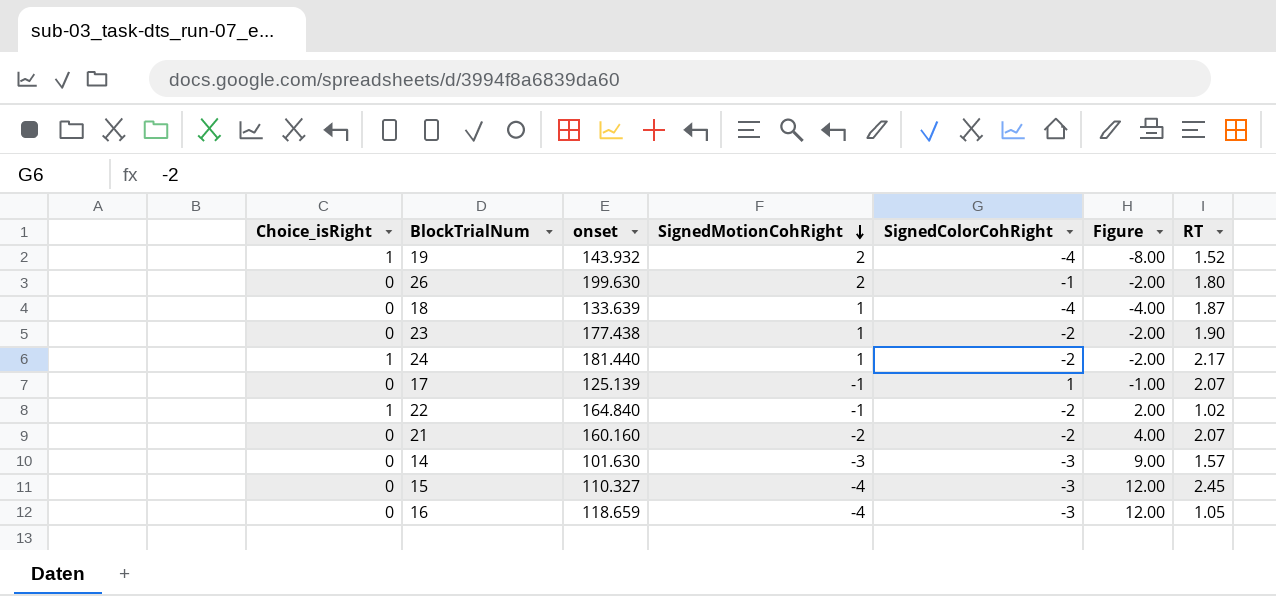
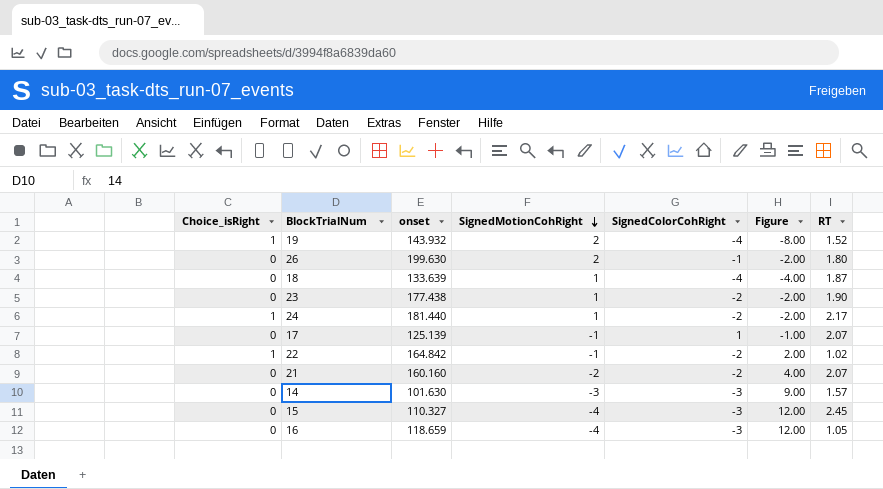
22 | onset: 164.840 -> 164.842

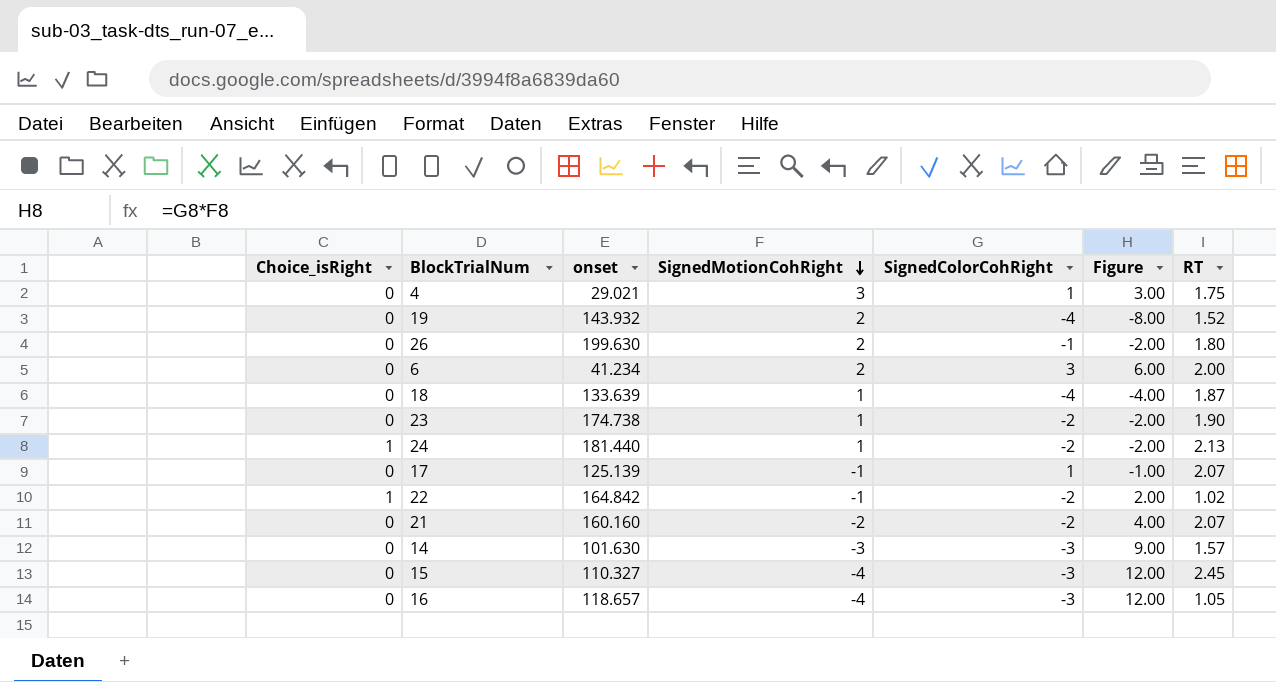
row 4: none -> 0 | 29.021 | 3 | 1 | 3.00 | 1.75
19 | Choice_isRight: 1 -> 0
row 6: none -> 0 | 41.234 | 2 | 3 | 6.00 | 2.00
23 | onset: 177.438 -> 174.738
24 | RT: 2.17 -> 2.13
16 | onset: 118.659 -> 118.657

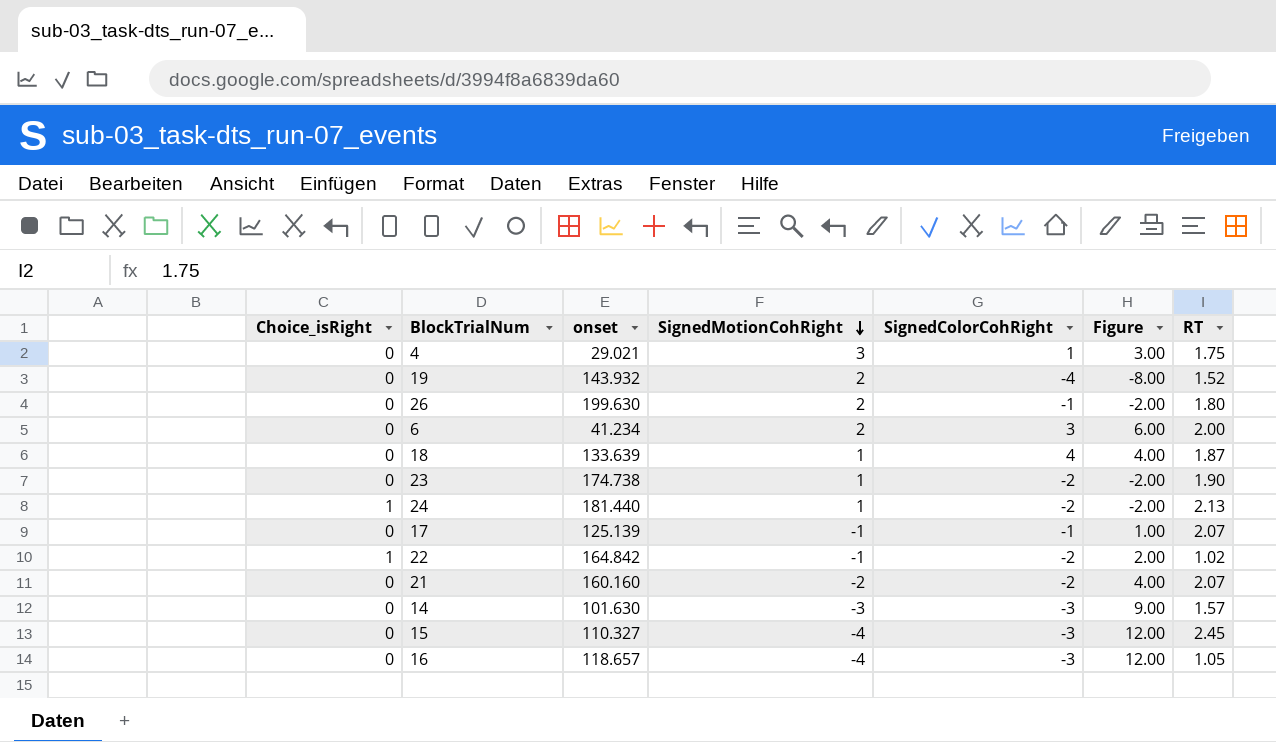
18 | SignedColorCohRight: -4 -> 4
18 | Figure: -4.00 -> 4.00
17 | SignedColorCohRight: 1 -> -1
17 | Figure: -1.00 -> 1.00

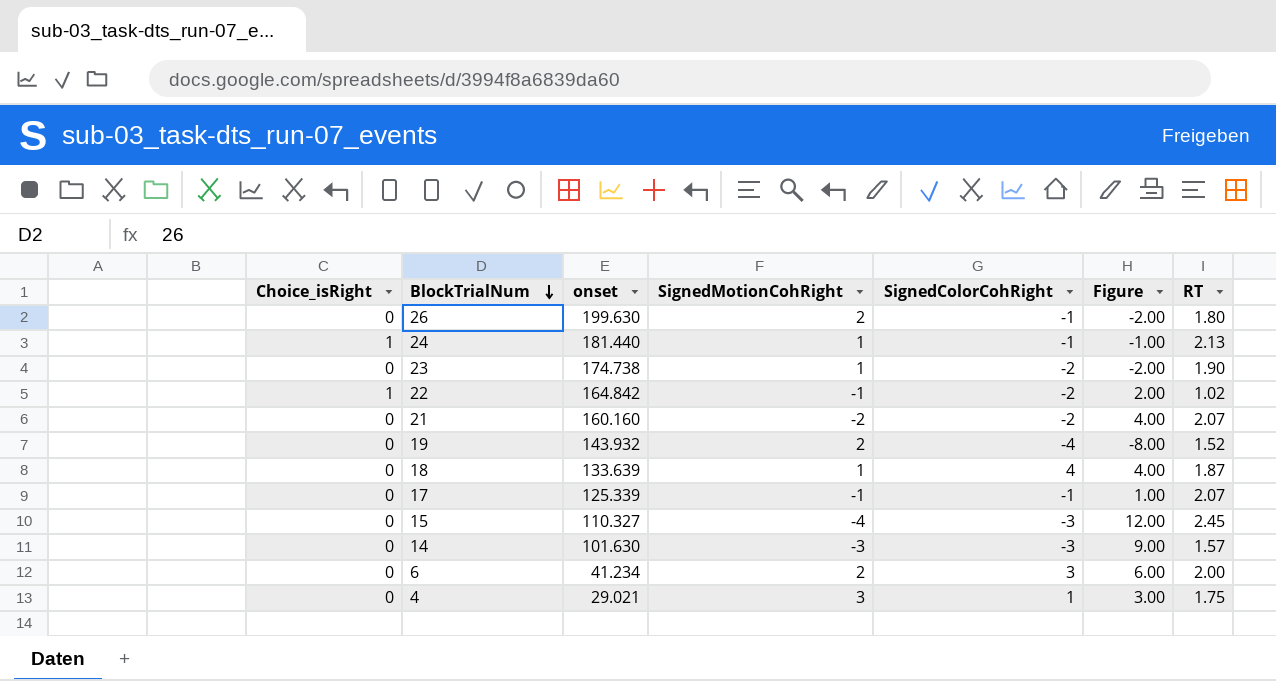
row order: SignedMotionCohRight descending -> BlockTrialNum descending
row 16: 0 | 118.657 | -4 | -3 | 12.00 | 1.05 -> none
24 | SignedColorCohRight: -2 -> -1
24 | Figure: -2.00 -> -1.00
17 | onset: 125.139 -> 125.339

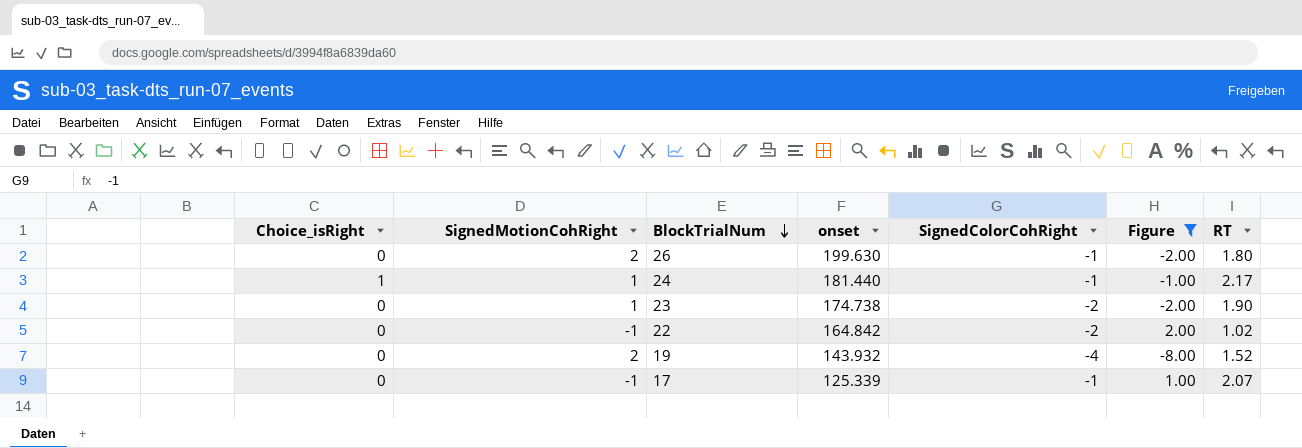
filter: none -> Figure <= 2.00
column SignedMotionCohRight | position: 4 -> 2
24 | RT: 2.13 -> 2.17
22 | Choice_isRight: 1 -> 0

